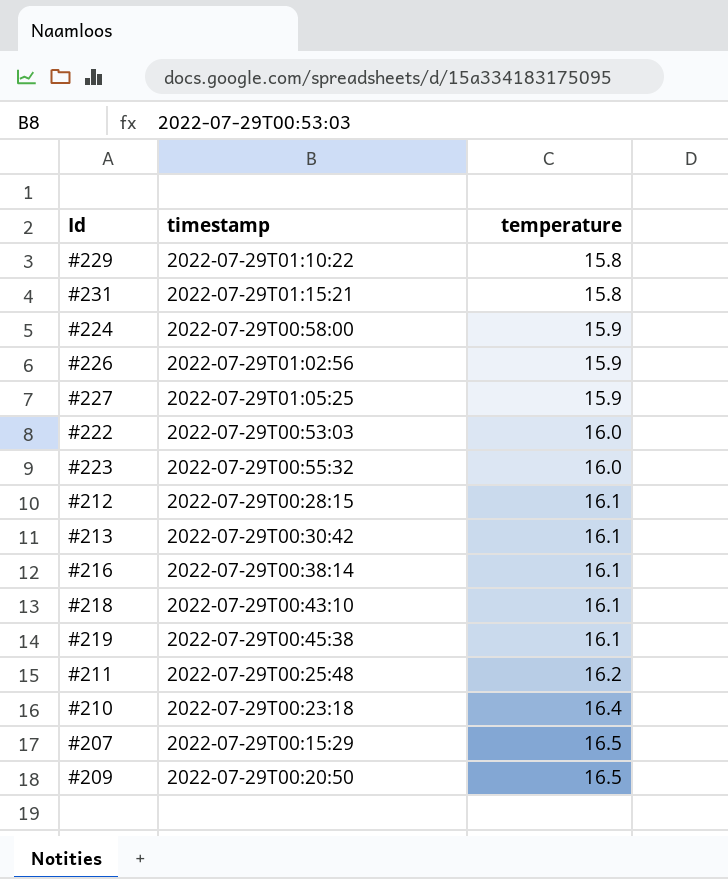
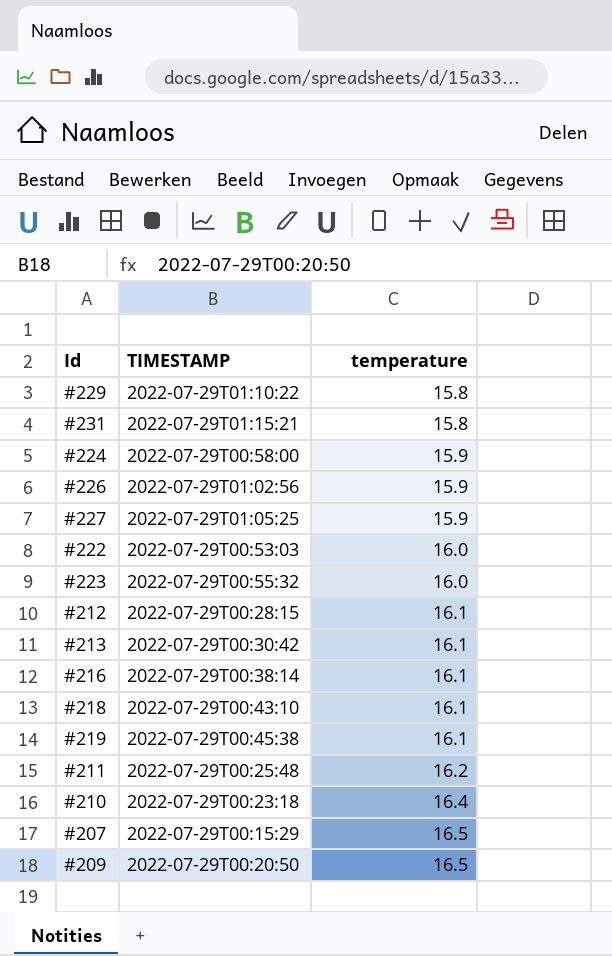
column name: timestamp -> TIMESTAMP

